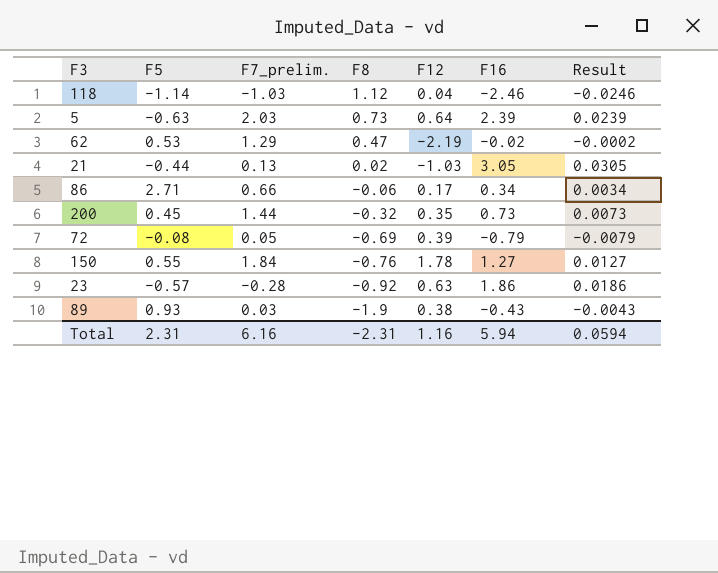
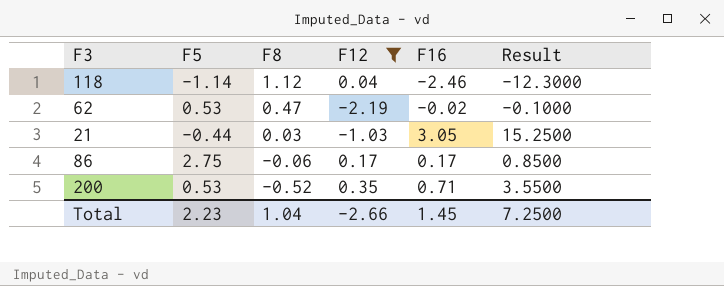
filter: none -> F12 <= 0.35
column F7_prelim. | position: 3 -> none
column Result | formula: [F16] * 0.01 -> [F16] * 5
21 | F8: 0.02 -> 0.03
86 | F5: 2.71 -> 2.75
86 | F16: 0.34 -> 0.17
200 | F5: 0.45 -> 0.53
200 | F8: -0.32 -> -0.52
200 | F16: 0.73 -> 0.71
Total | F5: 2.31 -> 2.23
Total | F8: -2.31 -> 1.04
Total | F12: 1.16 -> -2.66
Total | F16: 5.94 -> 1.45
Total | Result: 0.0594 -> 7.2500

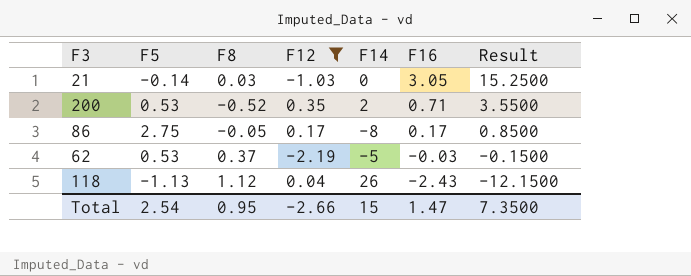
row order: F8 descending -> F16 descending
column F14 | position: none -> 5
21 | F5: -0.44 -> -0.14
86 | F8: -0.06 -> -0.05
62 | F8: 0.47 -> 0.37
62 | F16: -0.02 -> -0.03
62 | Result: -0.1000 -> -0.1500
118 | F5: -1.14 -> -1.13
118 | F16: -2.46 -> -2.43
118 | Result: -12.3000 -> -12.1500
Total | F5: 2.23 -> 2.54
Total | F8: 1.04 -> 0.95
Total | F16: 1.45 -> 1.47
Total | Result: 7.2500 -> 7.3500

